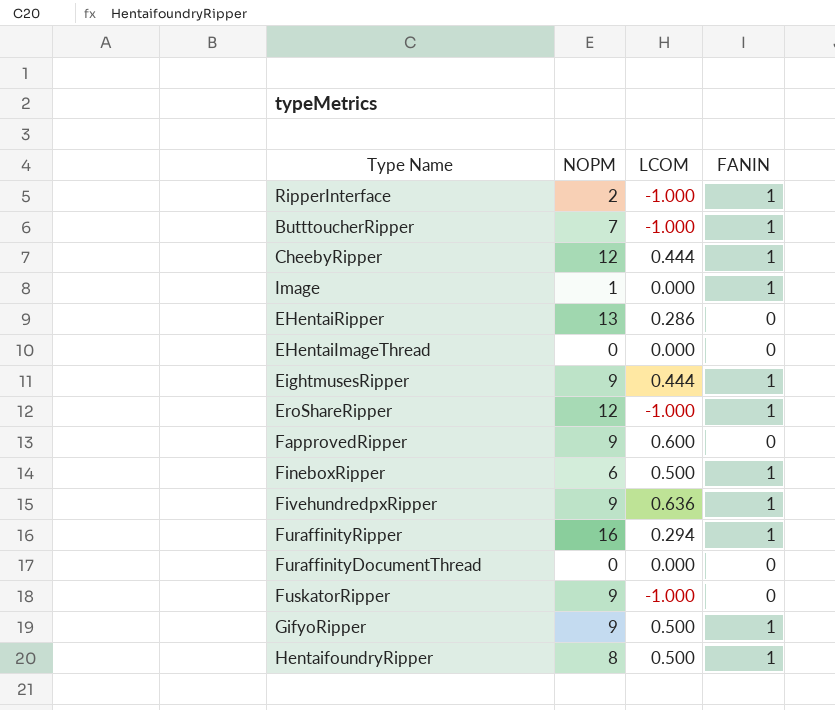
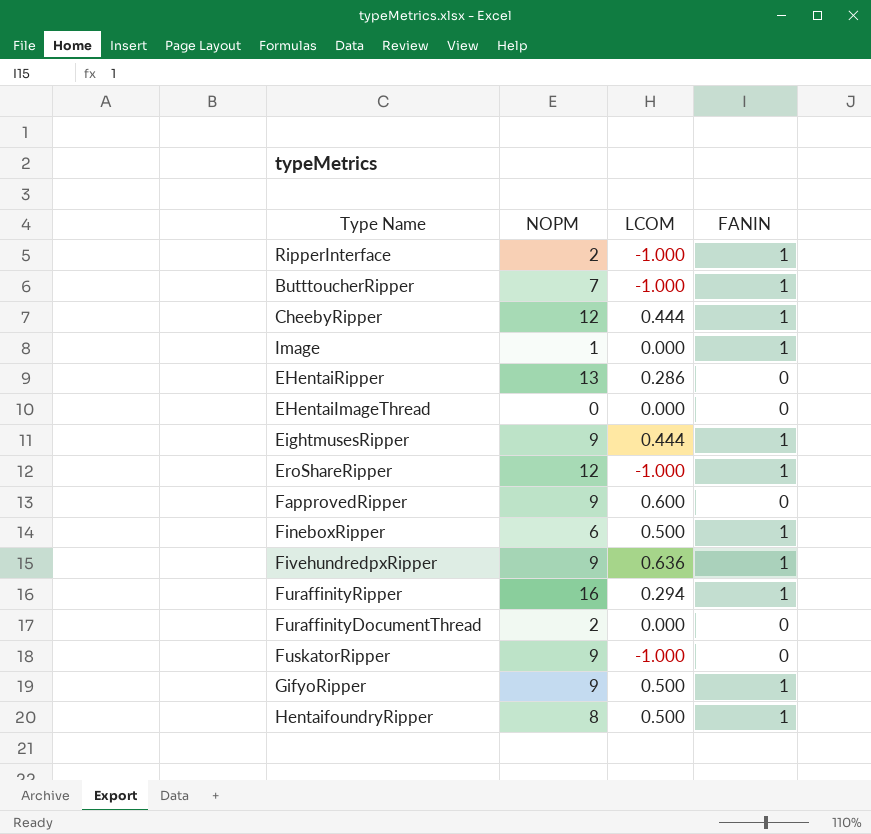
FuraffinityDocumentThread | NOPM: 0 -> 2

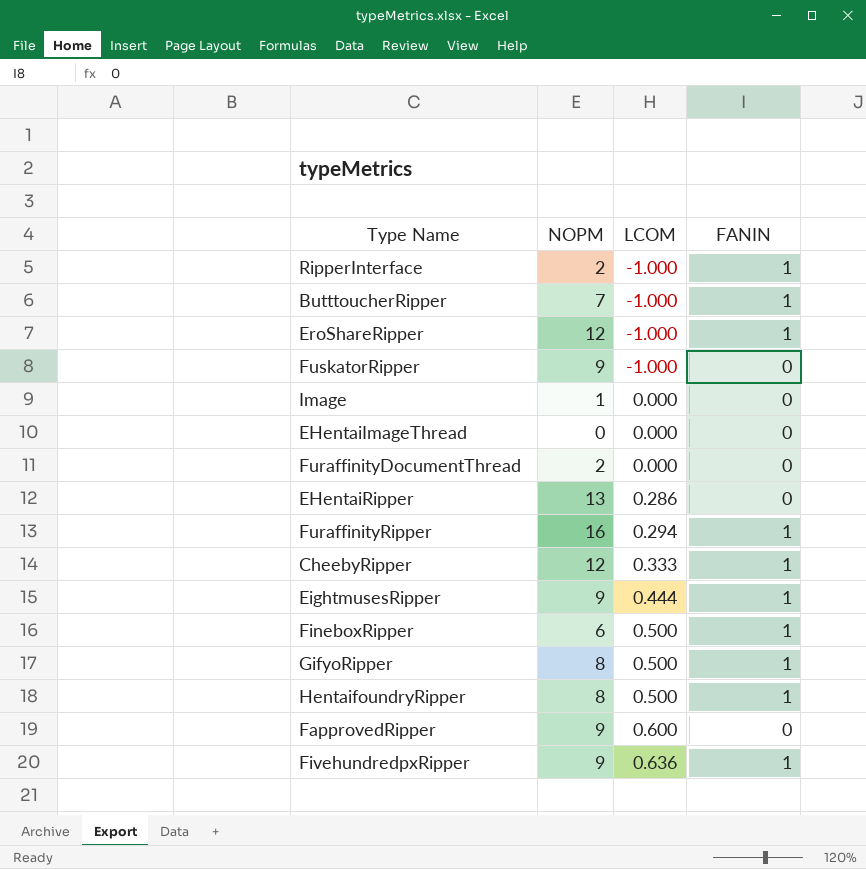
row order: none -> LCOM ascending
Image | FANIN: 1 -> 0
CheebyRipper | LCOM: 0.444 -> 0.333
GifyoRipper | NOPM: 9 -> 8

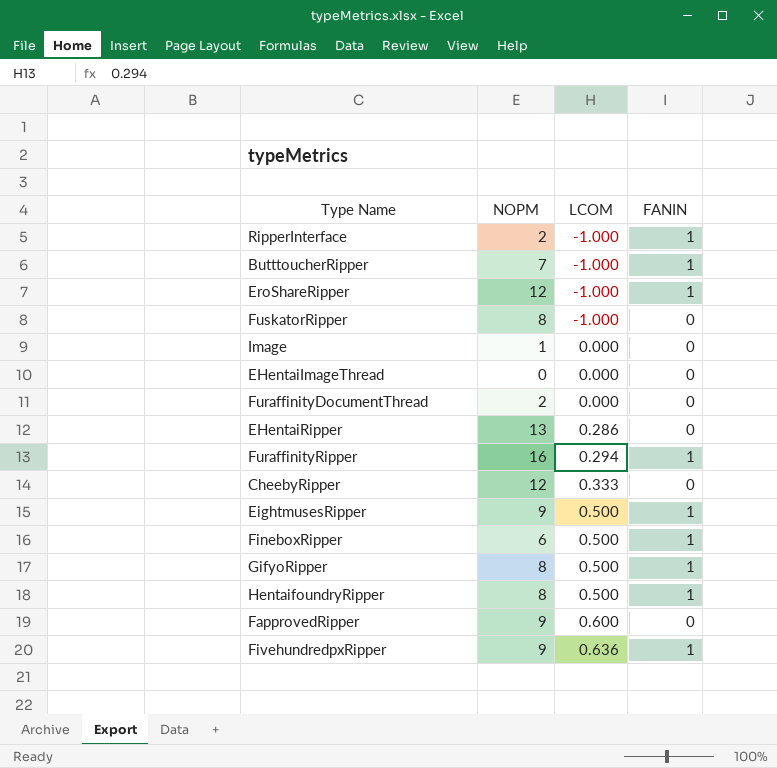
FuskatorRipper | NOPM: 9 -> 8
CheebyRipper | FANIN: 1 -> 0
EightmusesRipper | LCOM: 0.444 -> 0.500

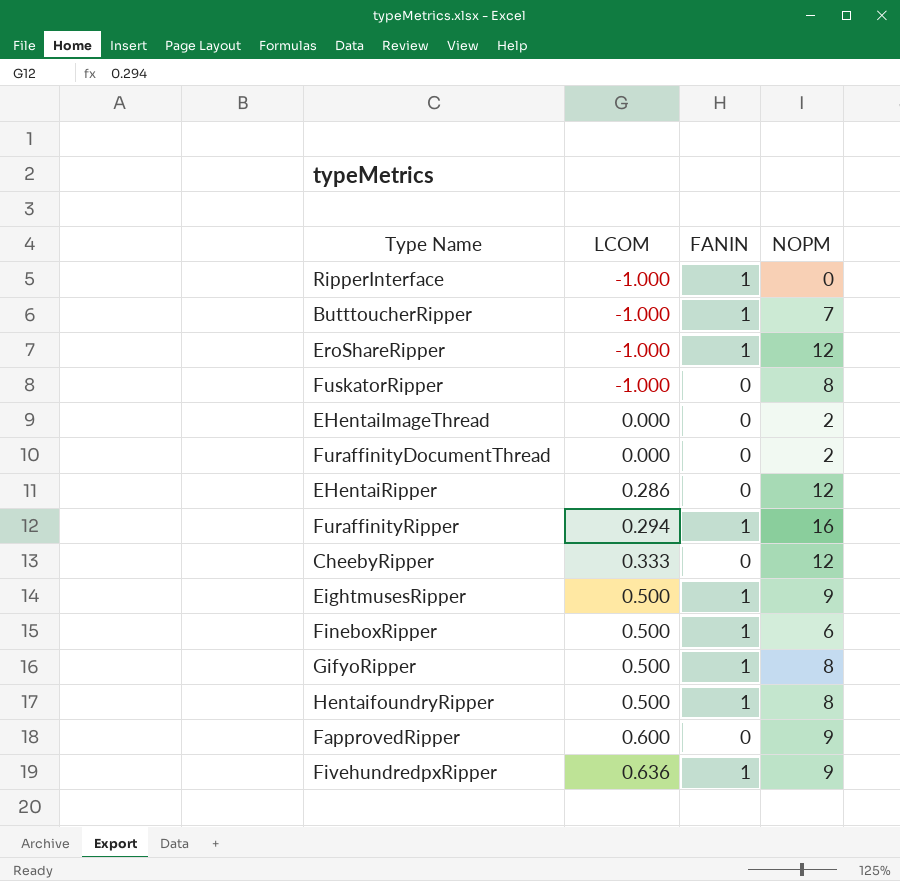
column NOPM | position: 2 -> 4
row Image: 1 | 0.000 | 0 -> none
RipperInterface | NOPM: 2 -> 0
EHentaiImageThread | NOPM: 0 -> 2
EHentaiRipper | NOPM: 13 -> 12

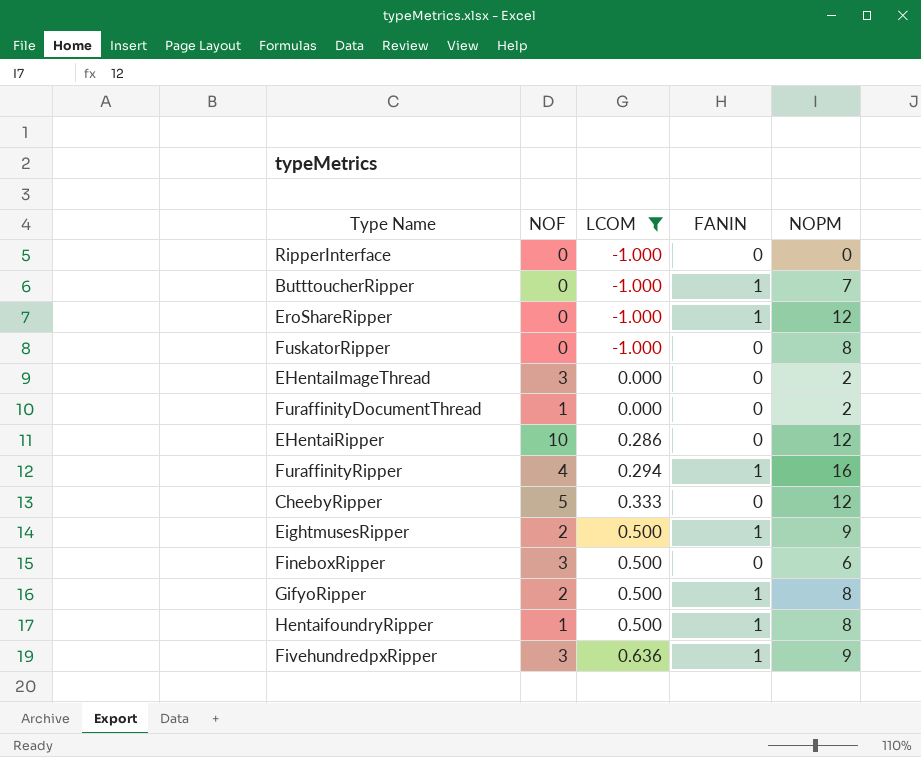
filter: none -> LCOM != 0.600
column NOF | position: none -> 2
RipperInterface | FANIN: 1 -> 0
FineboxRipper | FANIN: 1 -> 0

